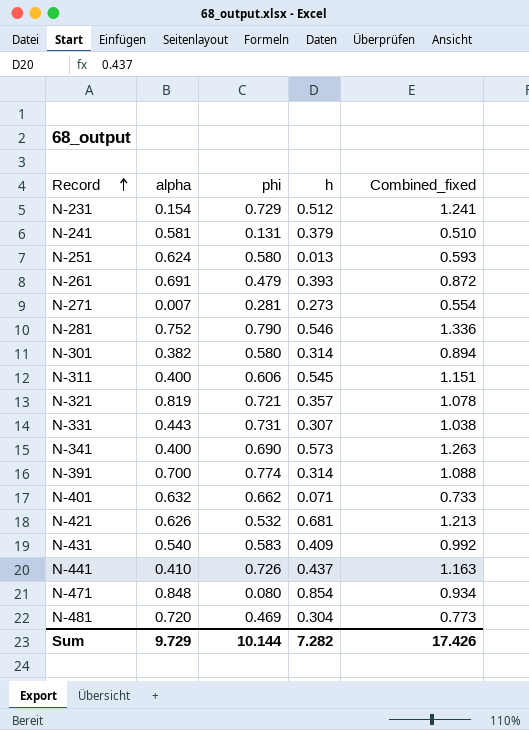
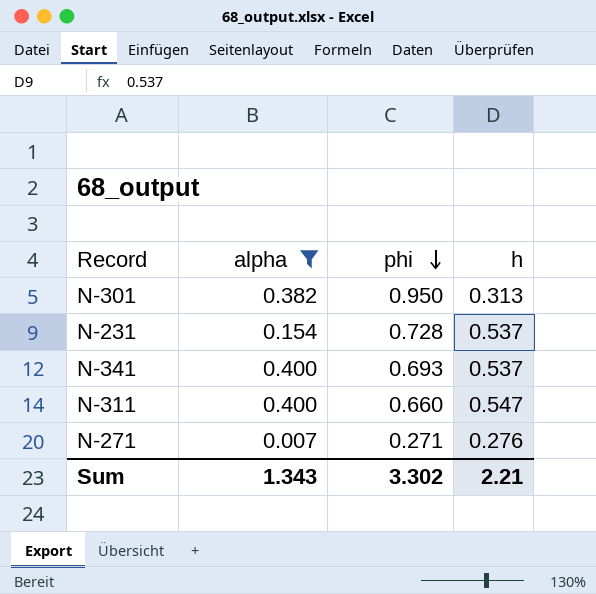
filter: none -> alpha <= 0.400
row order: Record ascending -> phi descending
column Combined_fixed | formula: [phi] + [h] -> none
N-301 | phi: 0.580 -> 0.950
N-301 | h: 0.314 -> 0.313
N-231 | phi: 0.729 -> 0.728
N-231 | h: 0.512 -> 0.537
N-341 | phi: 0.690 -> 0.693
N-341 | h: 0.573 -> 0.537
N-311 | phi: 0.606 -> 0.660
N-311 | h: 0.545 -> 0.547
N-271 | phi: 0.281 -> 0.271
N-271 | h: 0.273 -> 0.276
Sum | alpha: 9.729 -> 1.343
Sum | phi: 10.144 -> 3.302
Sum | h: 7.282 -> 2.21

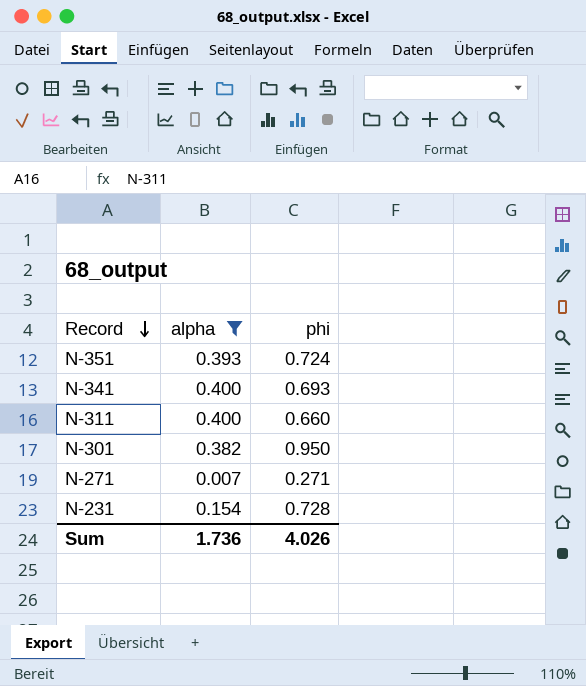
row order: phi descending -> Record descending
column h | position: 4 -> none
row N-351: none -> 0.393 | 0.724
Sum | alpha: 1.343 -> 1.736
Sum | phi: 3.302 -> 4.026

